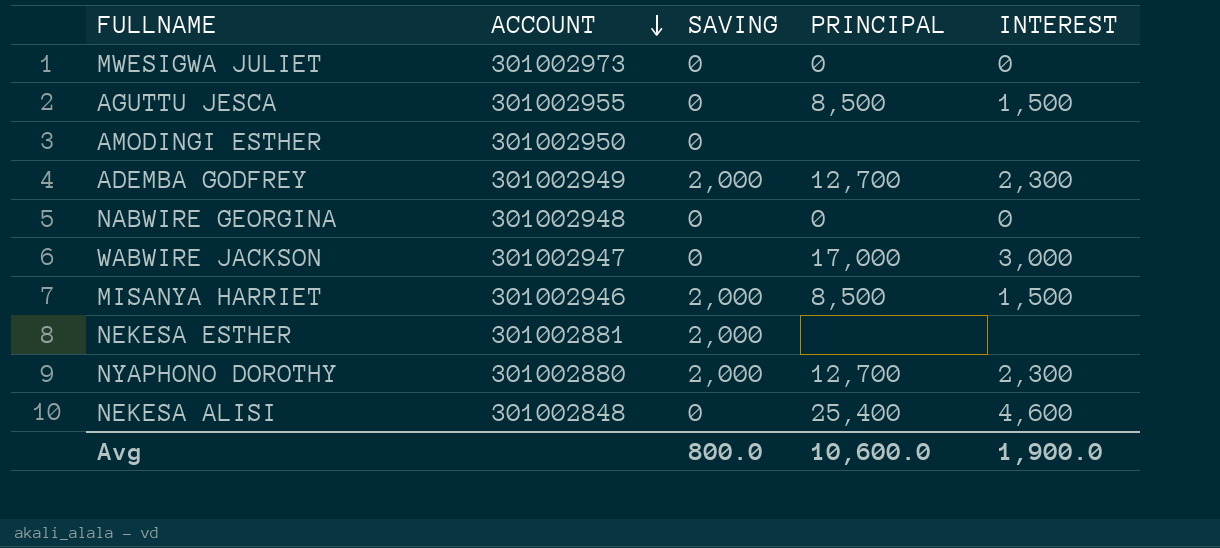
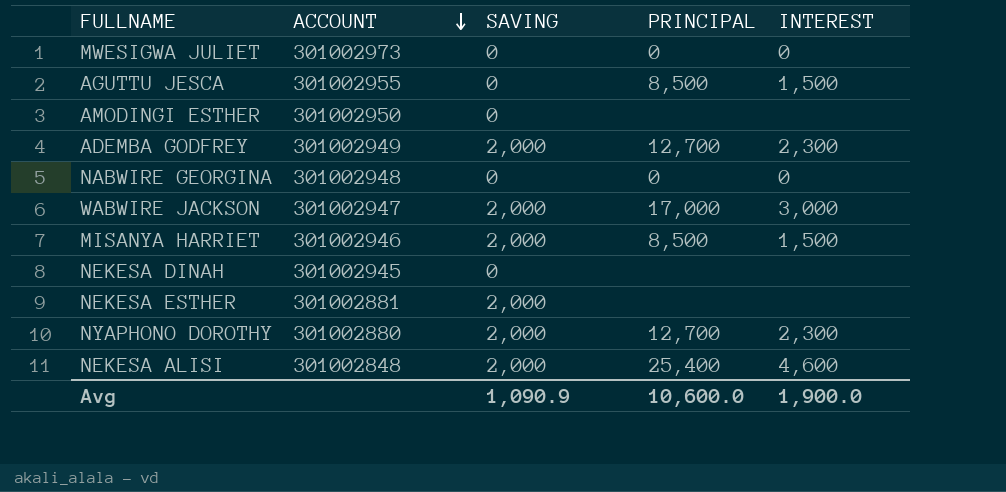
WABWIRE JACKSON | SAVING: 0 -> 2,000
row NEKESA DINAH: none -> 301002945 | 0 | none | none
NEKESA ALISI | SAVING: 0 -> 2,000
Avg | SAVING: 800.0 -> 1,090.9

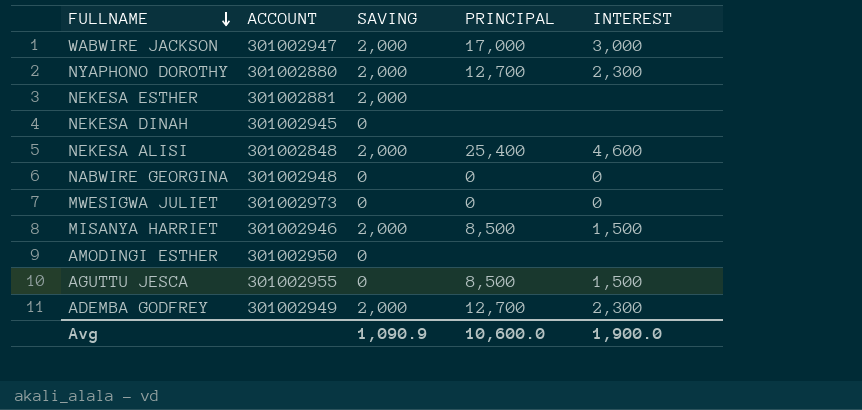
row order: ACCOUNT descending -> FULLNAME descending

